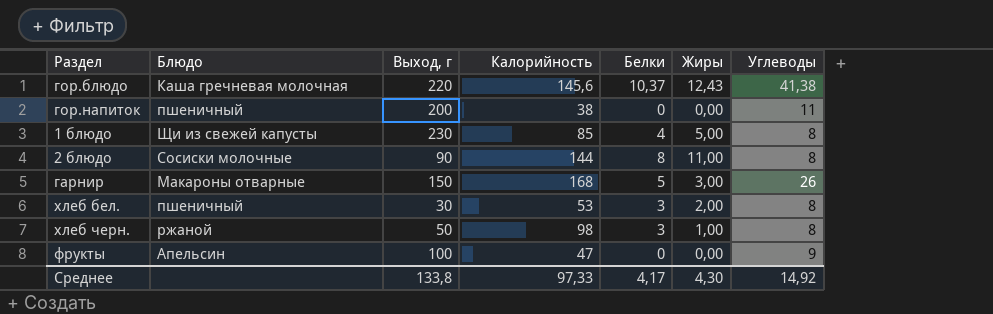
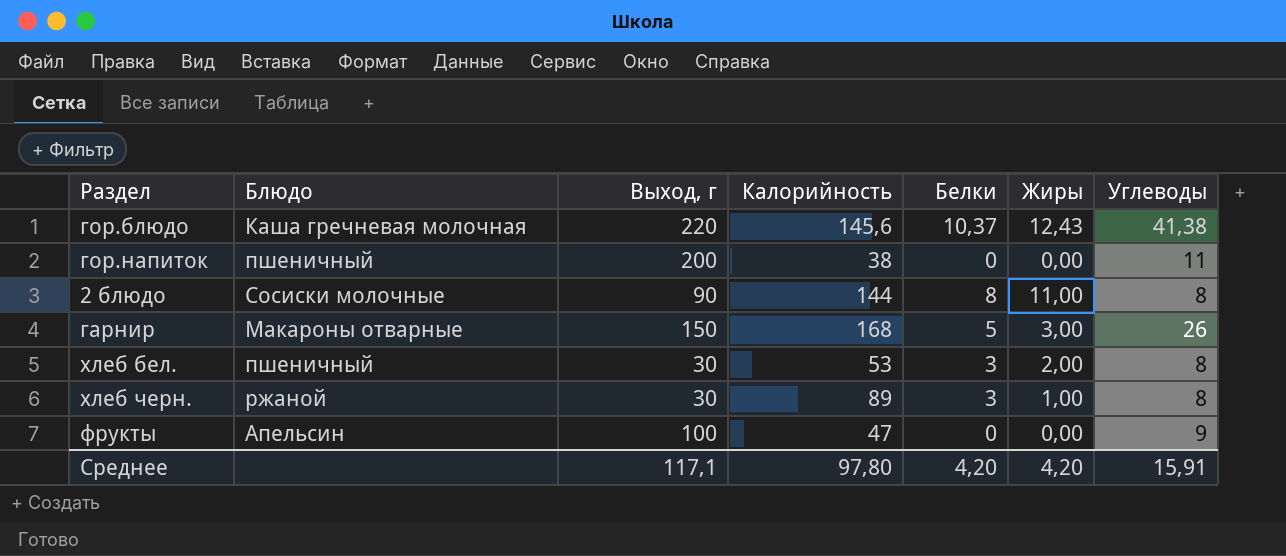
row 1 блюдо: Щи из свежей капусты | 230 | 85 | 4 | 5,00 | 8 -> none
хлеб черн. | Выход, г: 50 -> 30
хлеб черн. | Калорийность: 98 -> 89
Среднее | Выход, г: 133,8 -> 117,1
Среднее | Калорийность: 97,33 -> 97,80
Среднее | Белки: 4,17 -> 4,20
Среднее | Жиры: 4,30 -> 4,20
Среднее | Углеводы: 14,92 -> 15,91

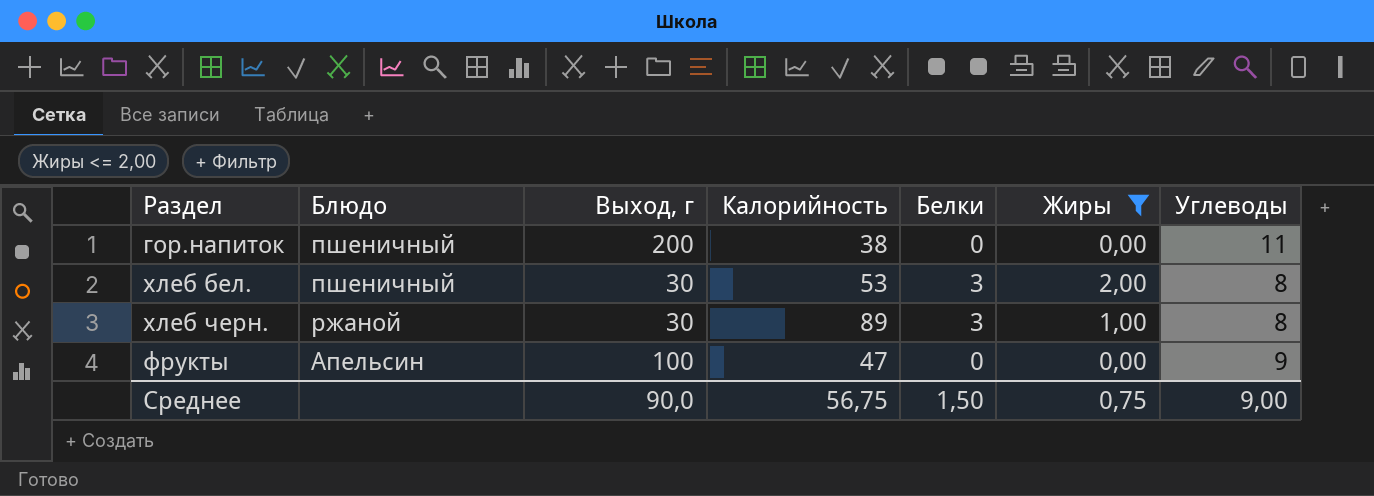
filter: none -> Жиры <= 2,00
Среднее | Выход, г: 117,1 -> 90,0
Среднее | Калорийность: 97,80 -> 56,75
Среднее | Белки: 4,20 -> 1,50
Среднее | Жиры: 4,20 -> 0,75
Среднее | Углеводы: 15,91 -> 9,00

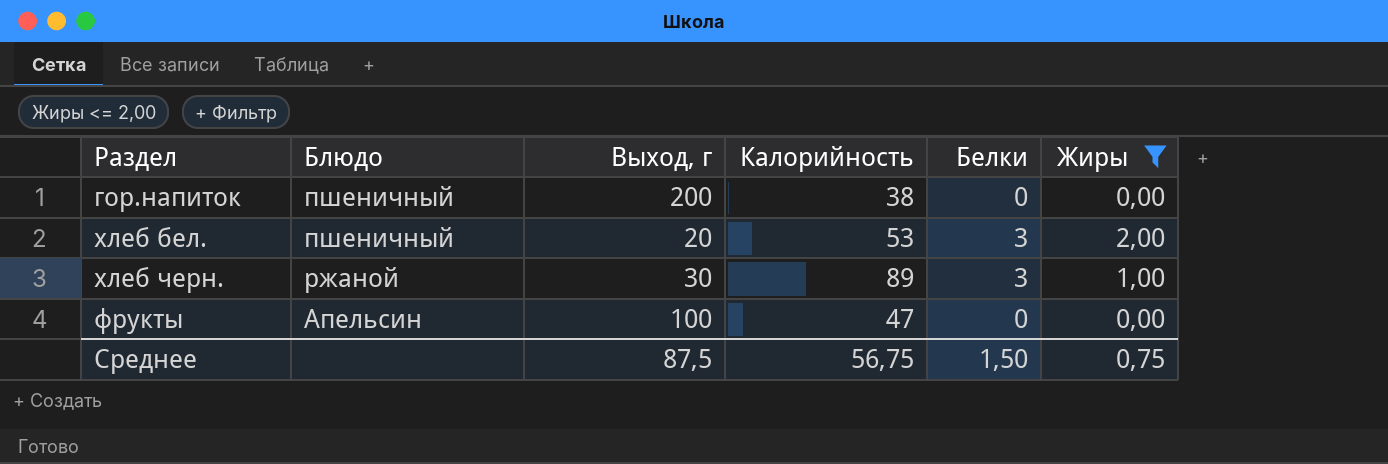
column Углеводы | position: 7 -> none
хлеб бел. | Выход, г: 30 -> 20
Среднее | Выход, г: 90,0 -> 87,5

